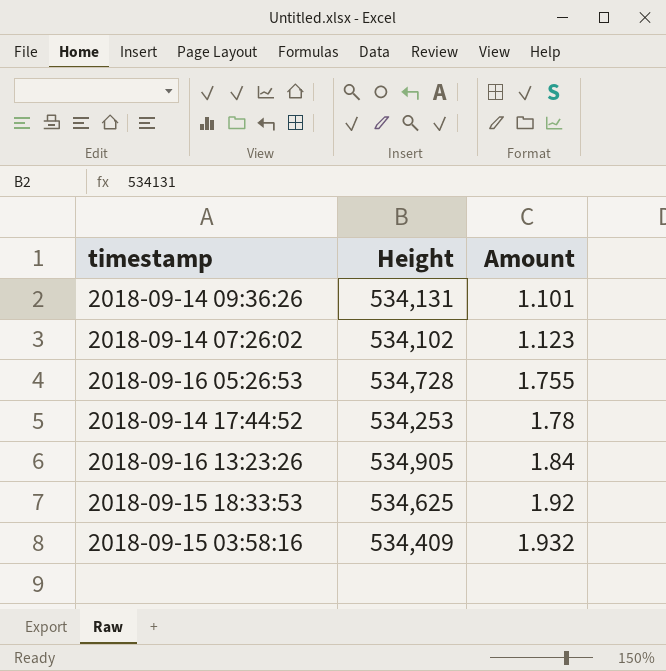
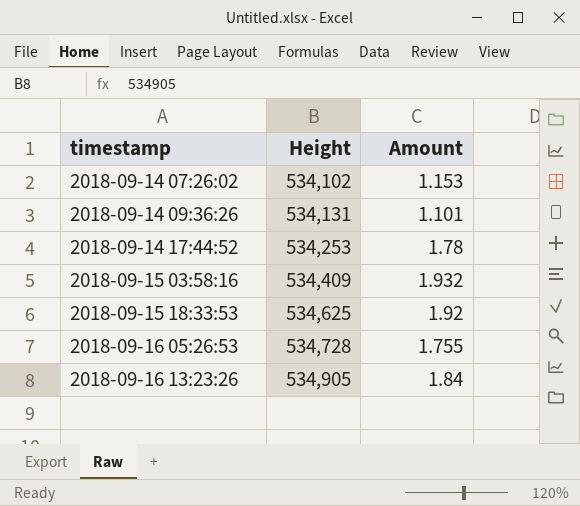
row order: Amount ascending -> timestamp ascending
2018-09-14 07:26:02 | Amount: 1.123 -> 1.153

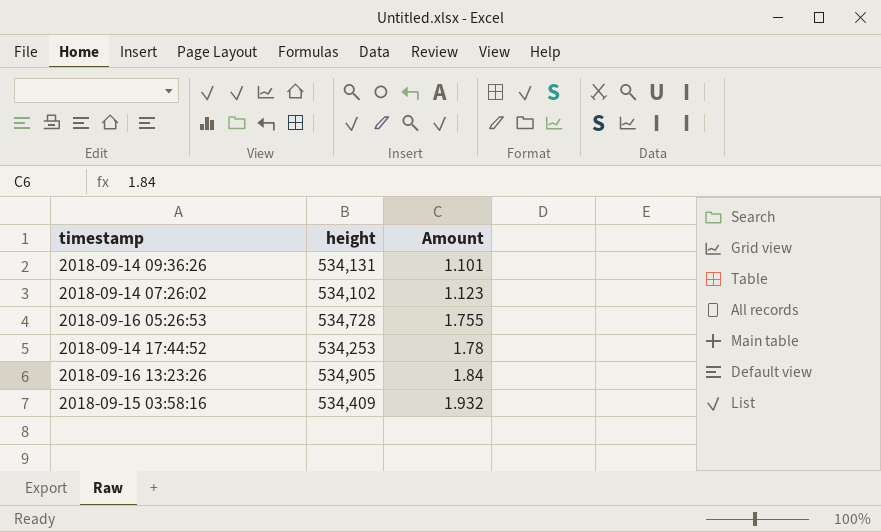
row order: timestamp ascending -> Amount ascending
column name: Height -> height
row 2018-09-15 18:33:53: 534,625 | 1.92 -> none
2018-09-14 07:26:02 | Amount: 1.153 -> 1.123

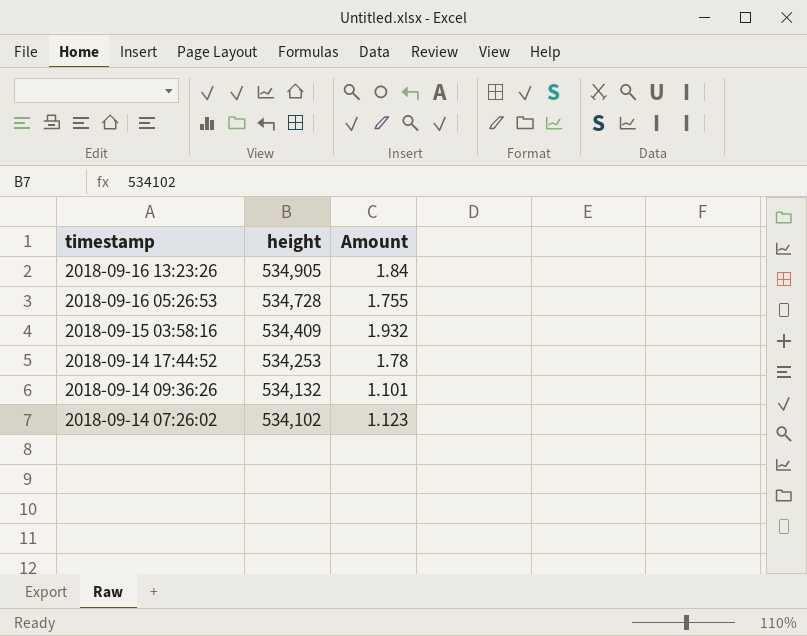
row order: Amount ascending -> timestamp descending
2018-09-14 09:36:26 | height: 534,131 -> 534,132

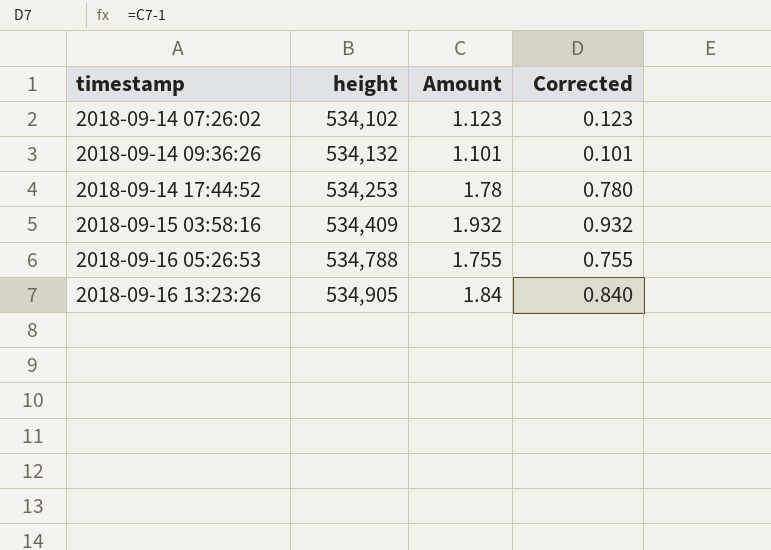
row order: timestamp descending -> timestamp ascending
column Corrected | formula: none -> [Amount] - 1
2018-09-16 05:26:53 | height: 534,728 -> 534,788

